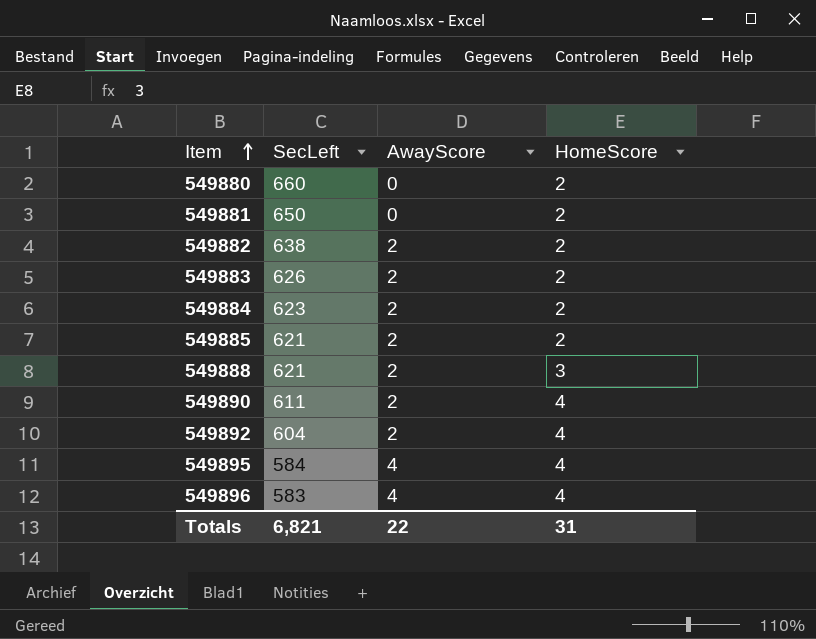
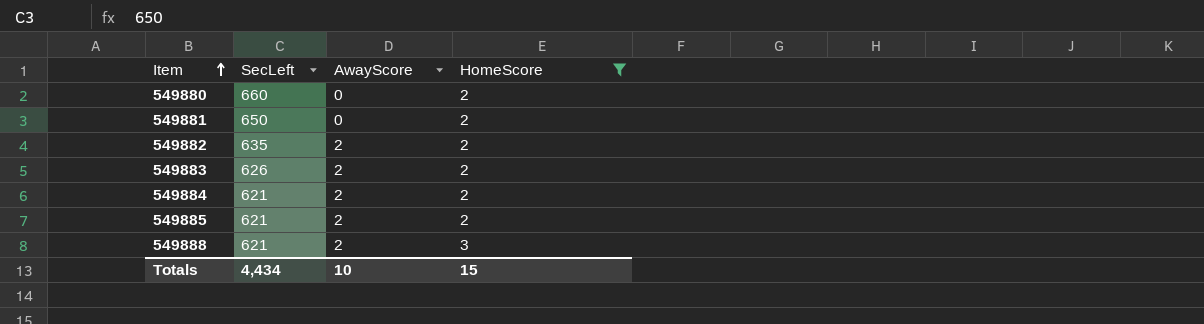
filter: none -> HomeScore != 4
549882 | SecLeft: 638 -> 635
549884 | SecLeft: 623 -> 621
Totals | SecLeft: 6,821 -> 4,434
Totals | AwayScore: 22 -> 10
Totals | HomeScore: 31 -> 15

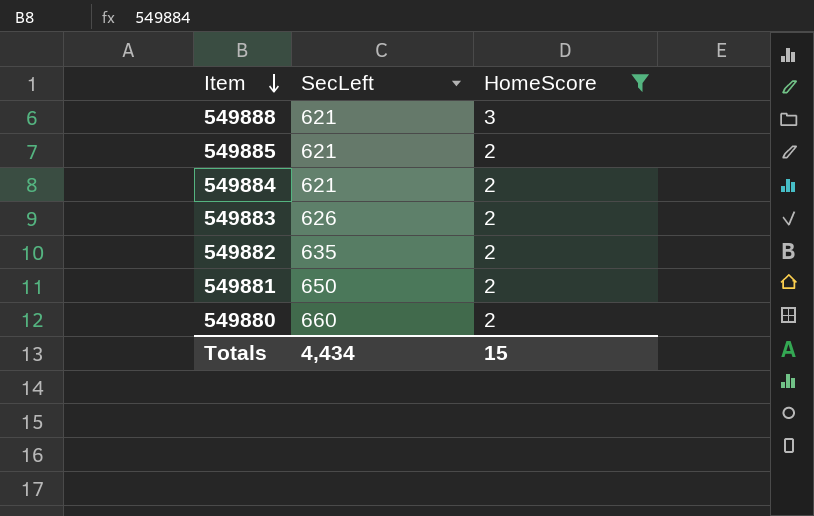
row order: Item ascending -> Item descending
column AwayScore | position: 3 -> none

